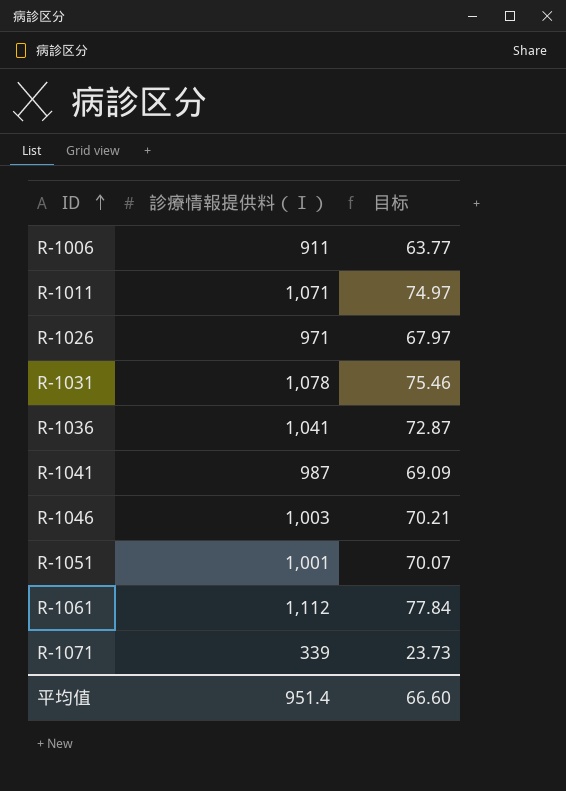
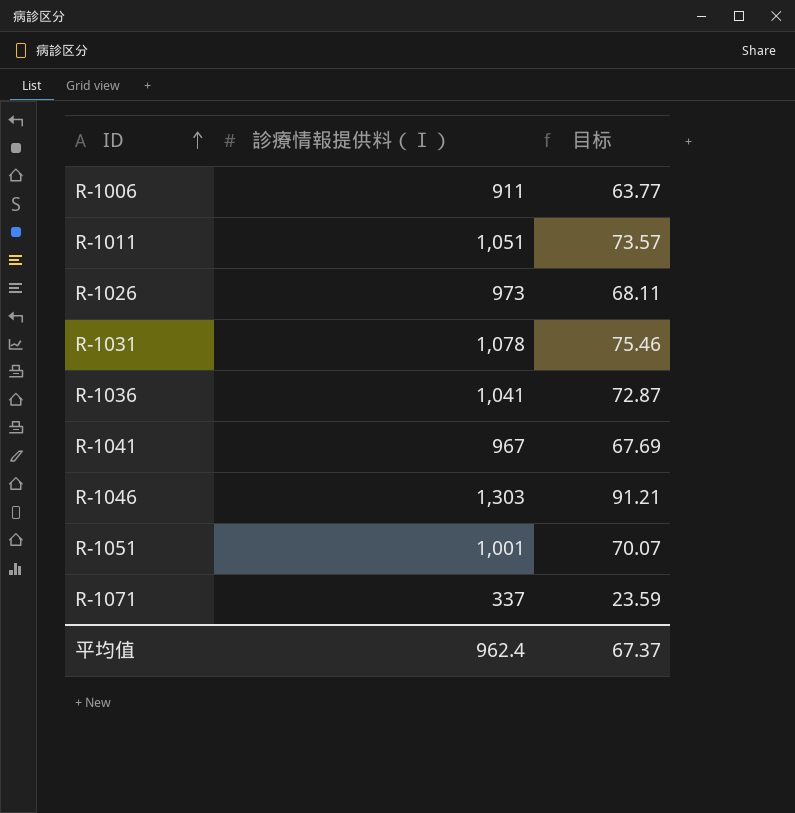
row R-1061: 1,112 | 77.84 -> none
R-1011 | 診療情報提供料（Ⅰ）: 1,071 -> 1,051
R-1011 | 目标: 74.97 -> 73.57
R-1026 | 診療情報提供料（Ⅰ）: 971 -> 973
R-1026 | 目标: 67.97 -> 68.11
R-1041 | 診療情報提供料（Ⅰ）: 987 -> 967
R-1041 | 目标: 69.09 -> 67.69
R-1046 | 診療情報提供料（Ⅰ）: 1,003 -> 1,303
R-1046 | 目标: 70.21 -> 91.21
R-1071 | 診療情報提供料（Ⅰ）: 339 -> 337
R-1071 | 目标: 23.73 -> 23.59
平均值 | 診療情報提供料（Ⅰ）: 951.4 -> 962.4
平均值 | 目标: 66.60 -> 67.37

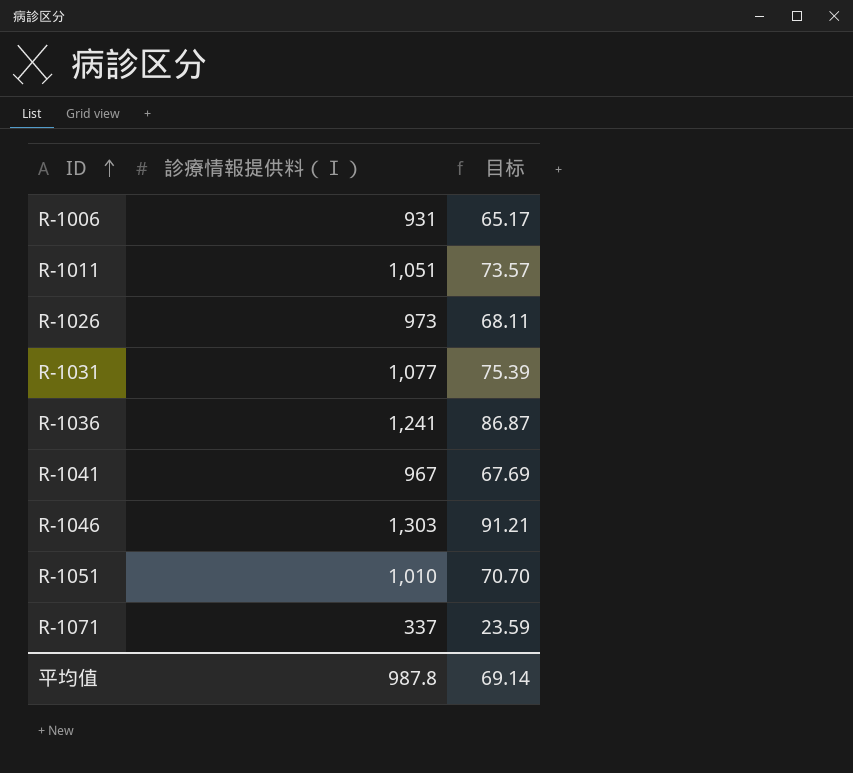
R-1006 | 診療情報提供料（Ⅰ）: 911 -> 931
R-1006 | 目标: 63.77 -> 65.17
R-1031 | 診療情報提供料（Ⅰ）: 1,078 -> 1,077
R-1031 | 目标: 75.46 -> 75.39
R-1036 | 診療情報提供料（Ⅰ）: 1,041 -> 1,241
R-1036 | 目标: 72.87 -> 86.87
R-1051 | 診療情報提供料（Ⅰ）: 1,001 -> 1,010
R-1051 | 目标: 70.07 -> 70.70
平均值 | 診療情報提供料（Ⅰ）: 962.4 -> 987.8
平均值 | 目标: 67.37 -> 69.14

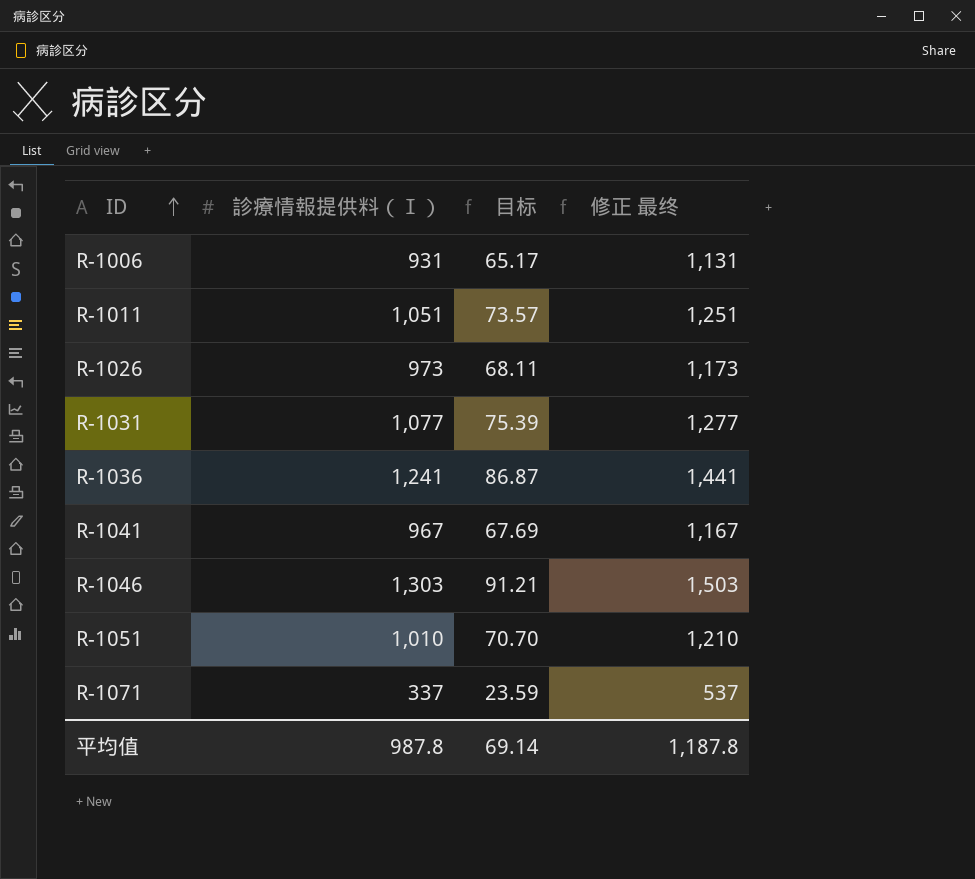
column 修正 最终 | formula: none -> [診療情報提供料（Ⅰ）] + 200

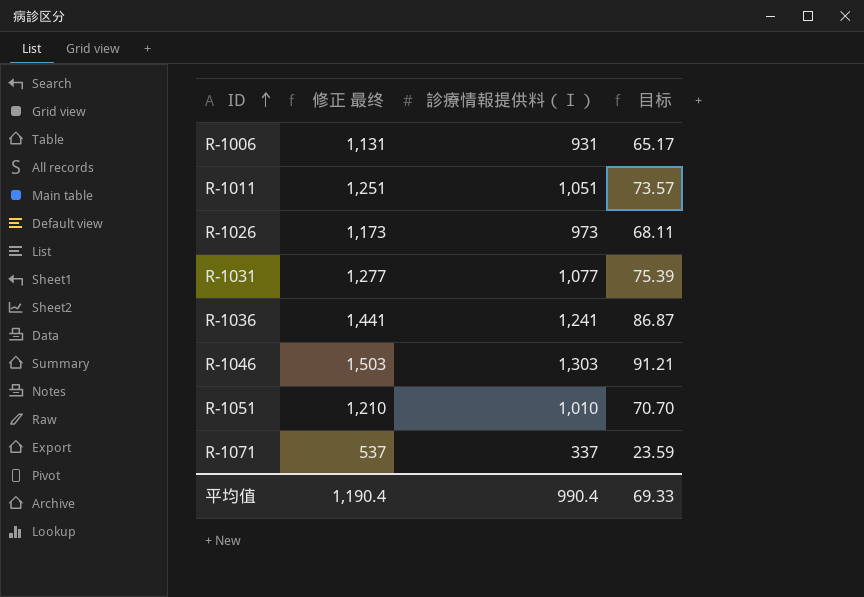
column 修正 最终 | position: 4 -> 2
row R-1041: 967 | 67.69 | 1,167 -> none
平均值 | 修正 最终: 1,187.8 -> 1,190.4
平均值 | 診療情報提供料（Ⅰ）: 987.8 -> 990.4
平均值 | 目标: 69.14 -> 69.33

